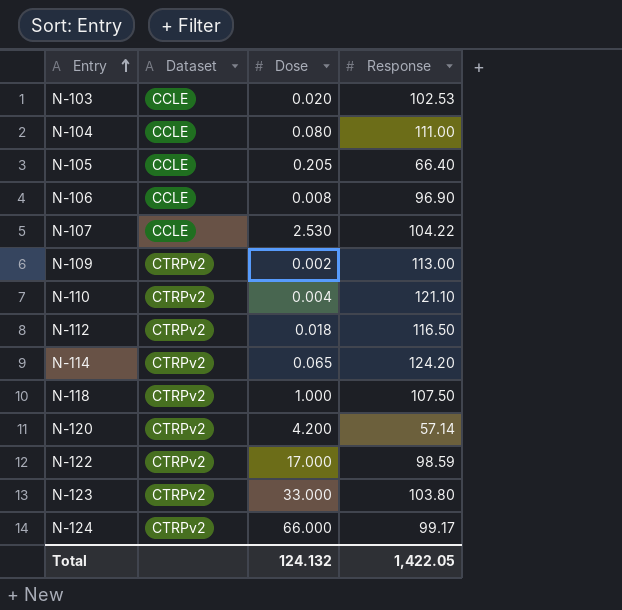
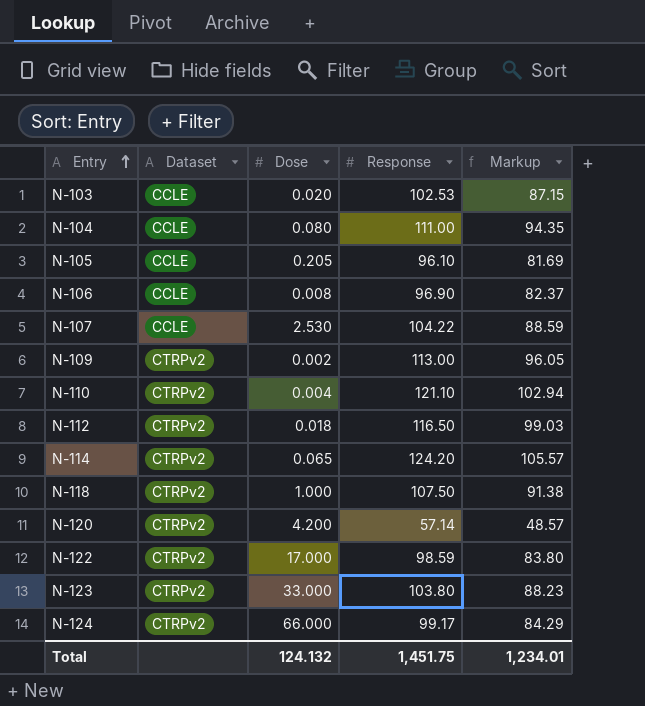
column Markup | formula: none -> [Response] * 0.85
N-105 | Response: 66.40 -> 96.10
Total | Response: 1,422.05 -> 1,451.75

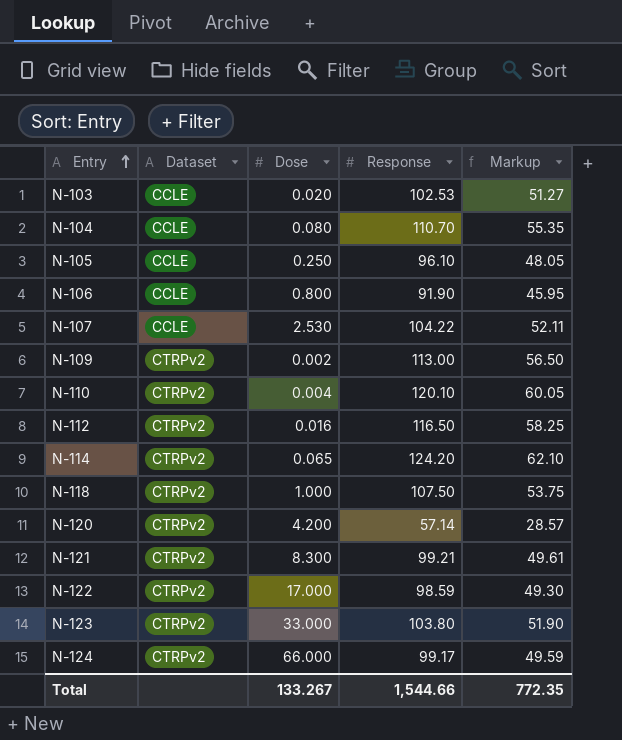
column Markup | formula: [Response] * 0.85 -> [Response] * 0.5
N-104 | Response: 111.00 -> 110.70
N-105 | Dose: 0.205 -> 0.250
N-106 | Dose: 0.008 -> 0.800
N-106 | Response: 96.90 -> 91.90
N-110 | Response: 121.10 -> 120.10
N-112 | Dose: 0.018 -> 0.016
row N-121: none -> CTRPv2 | 8.300 | 99.21 | 49.61
Total | Dose: 124.132 -> 133.267
Total | Response: 1,451.75 -> 1,544.66
Total | Markup: 1,234.01 -> 772.35

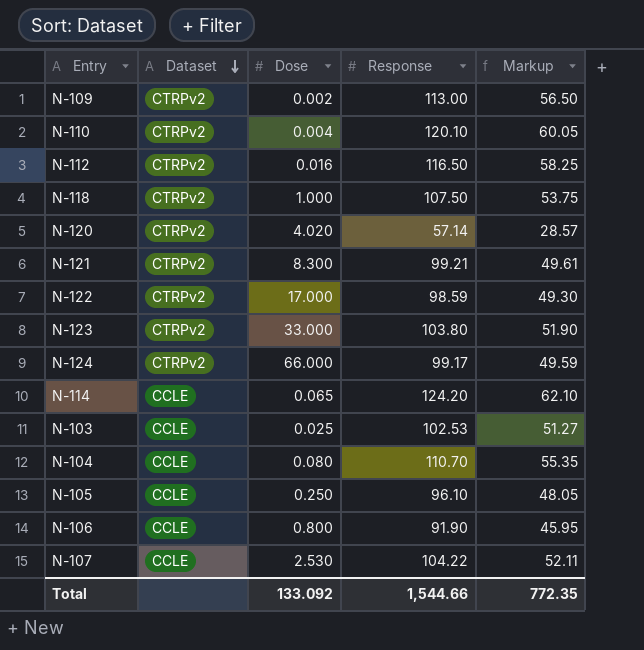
row order: Entry ascending -> Dataset descending
N-120 | Dose: 4.200 -> 4.020
N-114 | Dataset: CTRPv2 -> CCLE
N-103 | Dose: 0.020 -> 0.025
Total | Dose: 133.267 -> 133.092

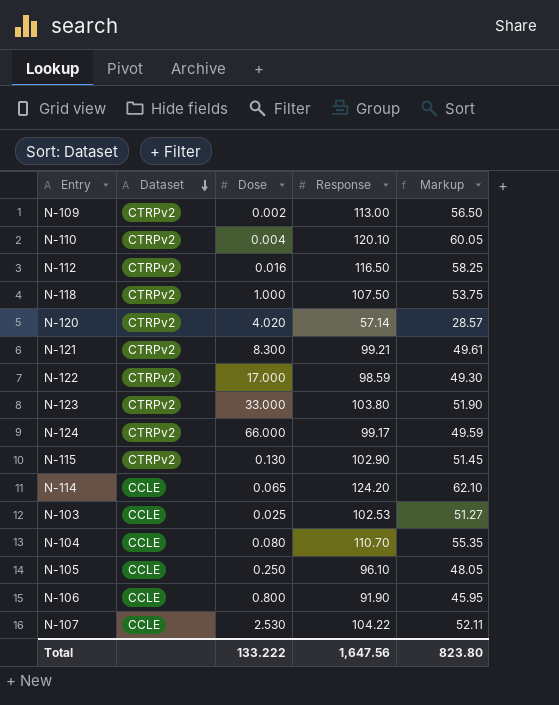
row N-115: none -> CTRPv2 | 0.130 | 102.90 | 51.45
Total | Dose: 133.092 -> 133.222
Total | Response: 1,544.66 -> 1,647.56
Total | Markup: 772.35 -> 823.80

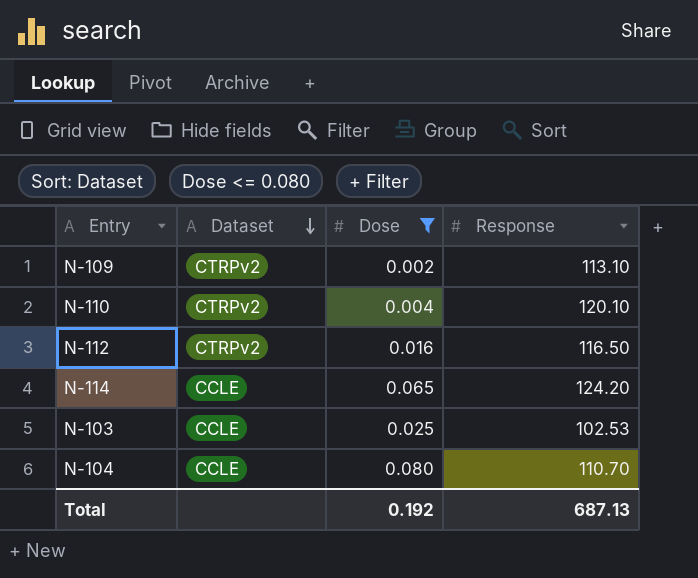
filter: none -> Dose <= 0.080
column Markup | formula: [Response] * 0.5 -> none
N-109 | Response: 113.00 -> 113.10
Total | Dose: 133.222 -> 0.192
Total | Response: 1,647.56 -> 687.13

